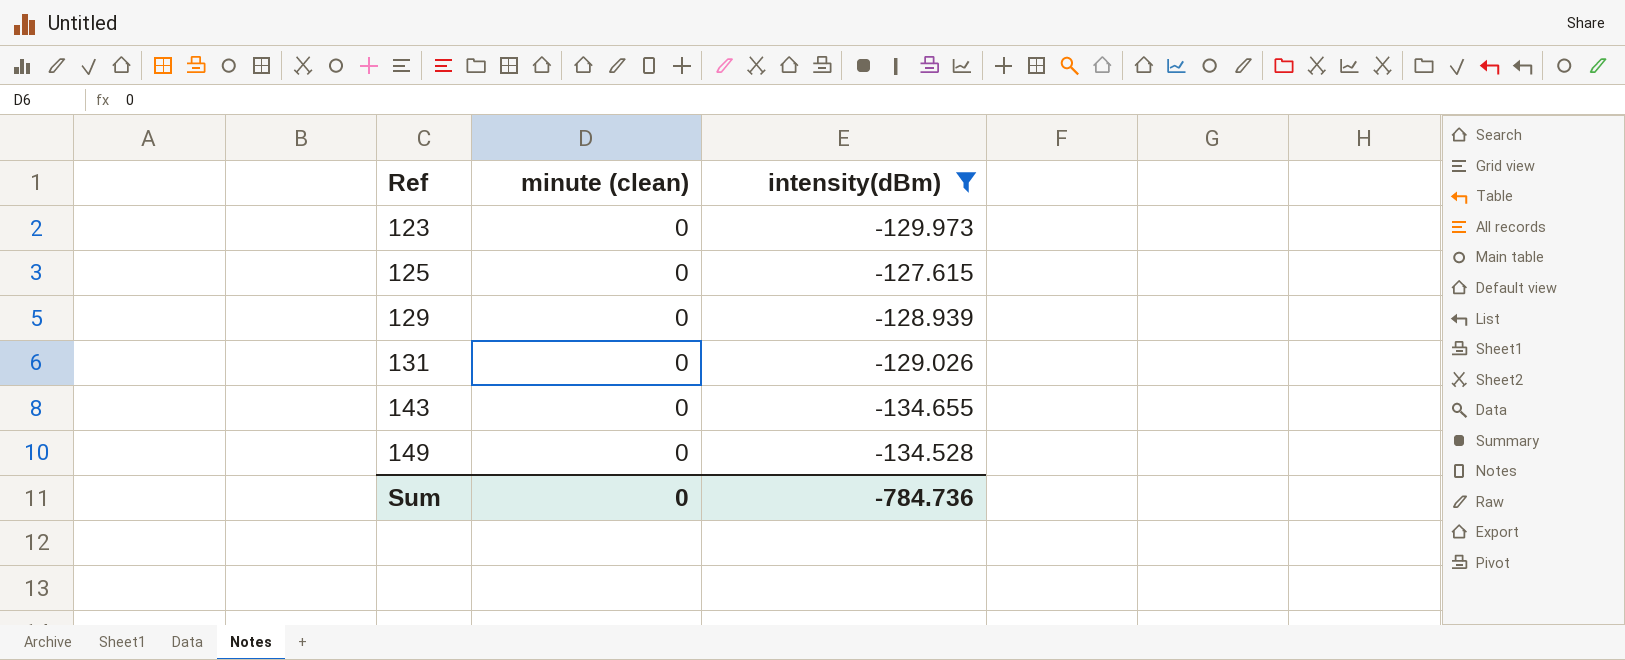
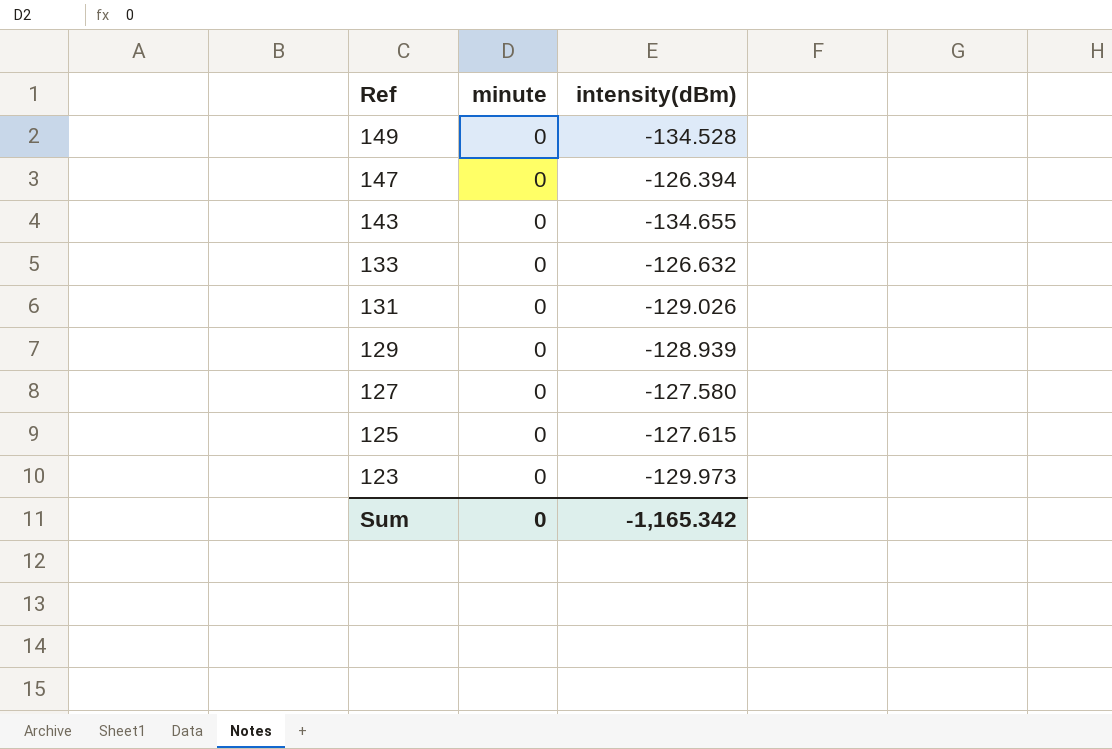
filter: intensity(dBm) <= -127.615 -> none
row order: Ref ascending -> Ref descending
column name: minute (clean) -> minute
Sum | intensity(dBm): -784.736 -> -1,165.342

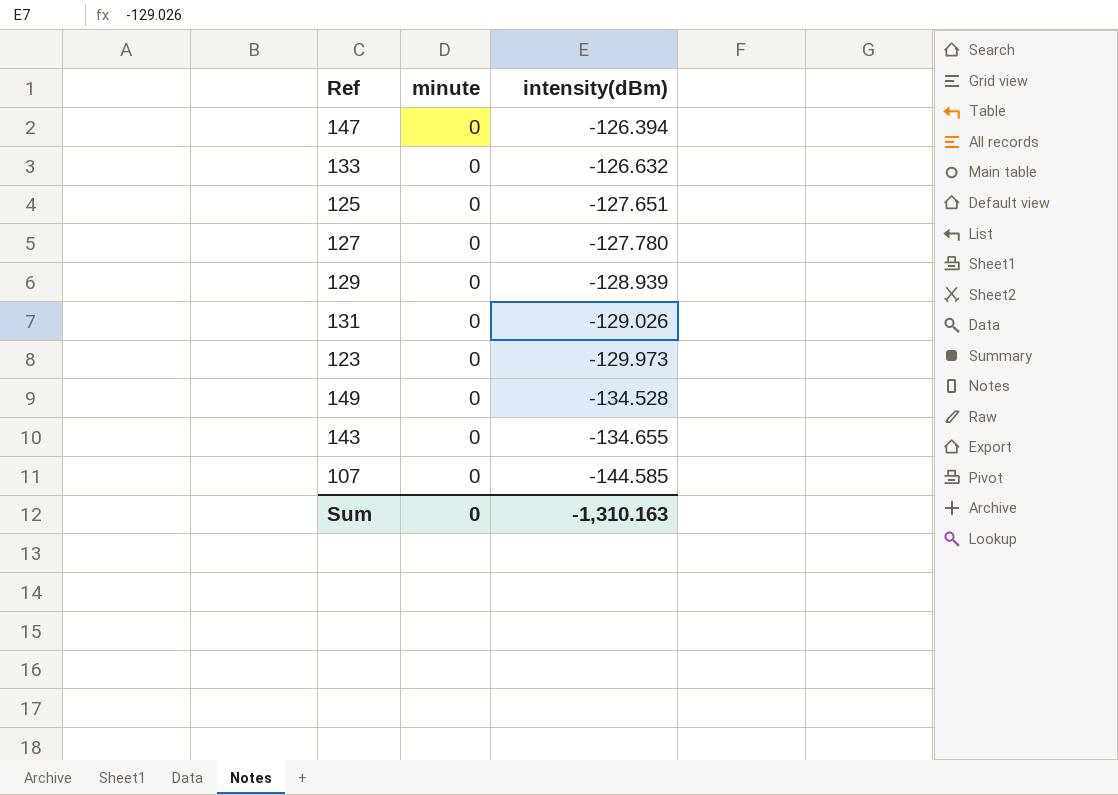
row order: Ref descending -> intensity(dBm) descending
125 | intensity(dBm): -127.615 -> -127.651
127 | intensity(dBm): -127.580 -> -127.780
row 107: none -> 0 | -144.585
Sum | intensity(dBm): -1,165.342 -> -1,310.163

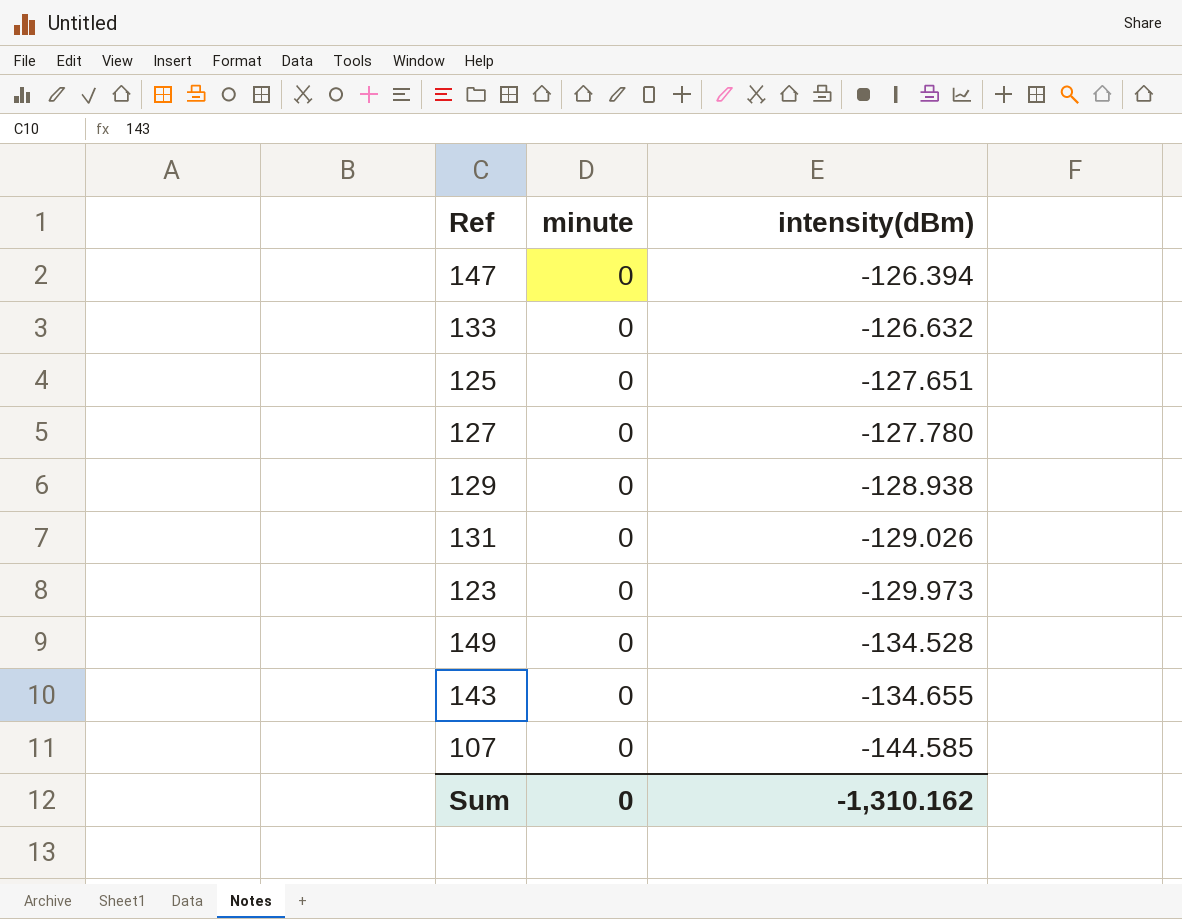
129 | intensity(dBm): -128.939 -> -128.938
Sum | intensity(dBm): -1,310.163 -> -1,310.162

